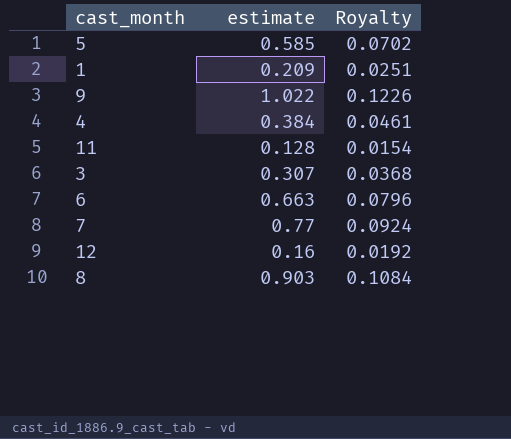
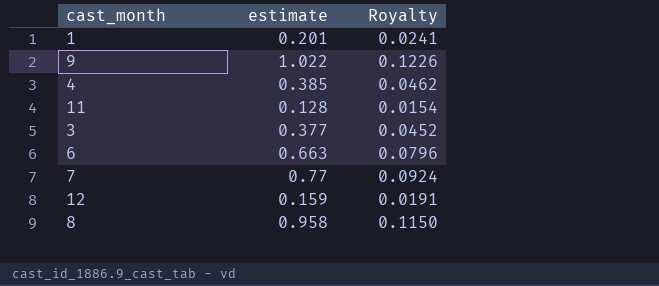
row 5: 0.585 | 0.0702 -> none
1 | estimate: 0.209 -> 0.201
1 | Royalty: 0.0251 -> 0.0241
4 | estimate: 0.384 -> 0.385
4 | Royalty: 0.0461 -> 0.0462
3 | estimate: 0.307 -> 0.377
3 | Royalty: 0.0368 -> 0.0452
12 | estimate: 0.16 -> 0.159
12 | Royalty: 0.0192 -> 0.0191
8 | estimate: 0.903 -> 0.958
8 | Royalty: 0.1084 -> 0.1150

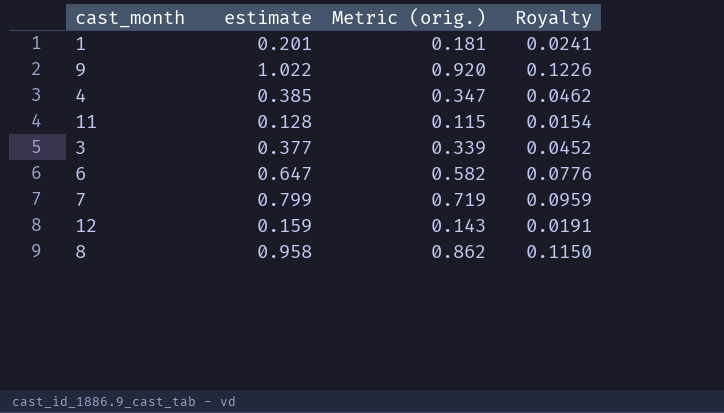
column Metric (orig.) | formula: none -> [estimate] * 0.9
6 | estimate: 0.663 -> 0.647
6 | Royalty: 0.0796 -> 0.0776
7 | estimate: 0.77 -> 0.799
7 | Royalty: 0.0924 -> 0.0959

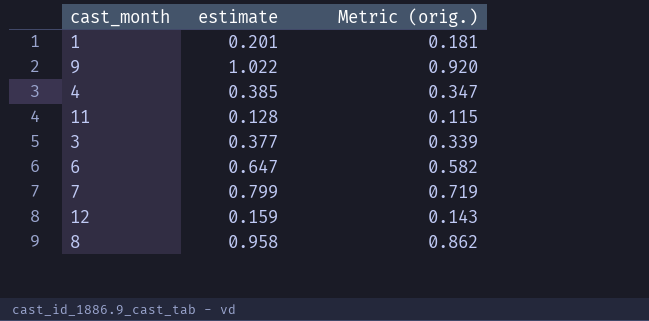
column Royalty | formula: [estimate] * 0.12 -> none

